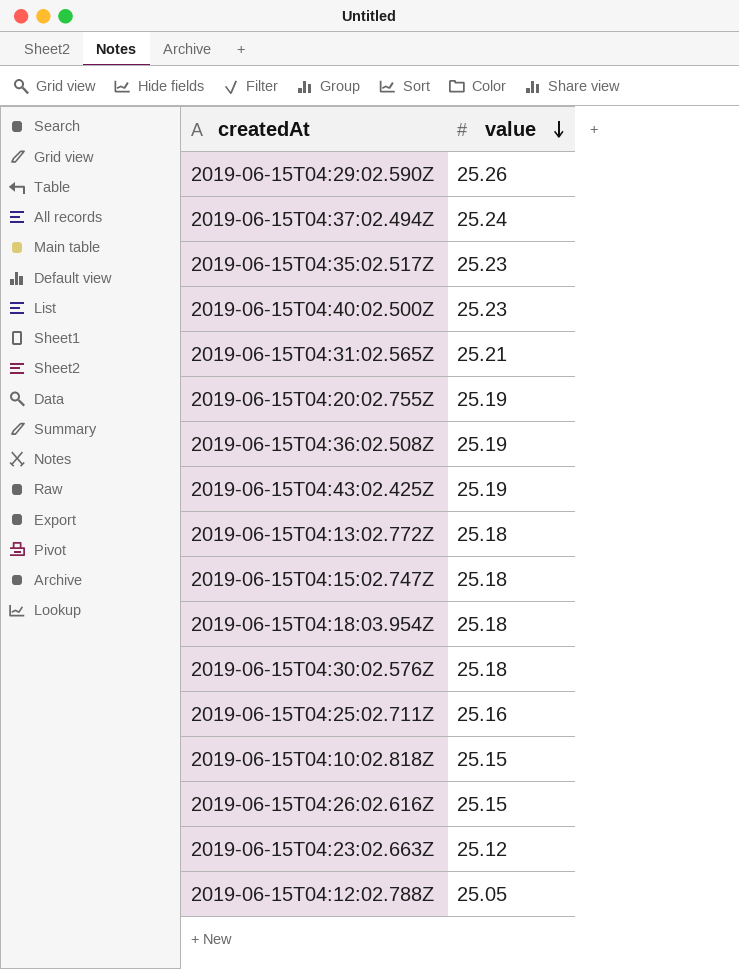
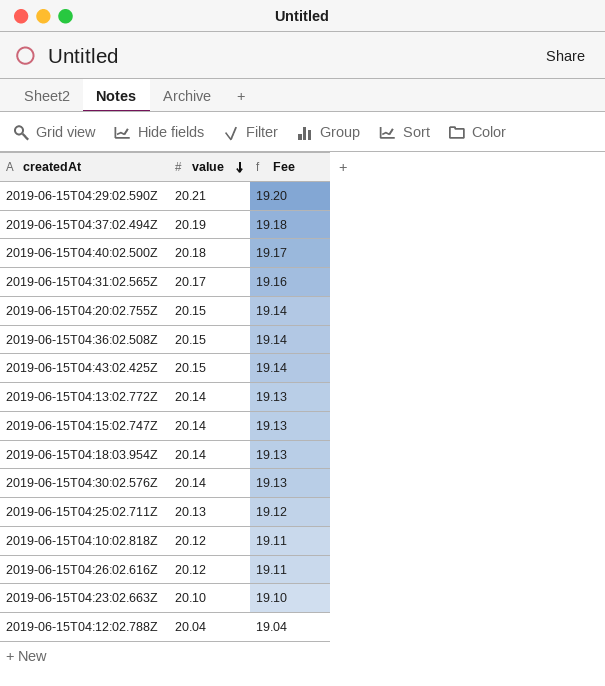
column Fee | formula: none -> [value] * 0.95
row 2019-06-15T04:35:02.517Z: 25.23 -> none
2019-06-15T04:29:02.590Z | value: 25.26 -> 20.21
2019-06-15T04:37:02.494Z | value: 25.24 -> 20.19
2019-06-15T04:40:02.500Z | value: 25.23 -> 20.18
2019-06-15T04:31:02.565Z | value: 25.21 -> 20.17
2019-06-15T04:20:02.755Z | value: 25.19 -> 20.15
2019-06-15T04:36:02.508Z | value: 25.19 -> 20.15
2019-06-15T04:43:02.425Z | value: 25.19 -> 20.15
2019-06-15T04:13:02.772Z | value: 25.18 -> 20.14
2019-06-15T04:15:02.747Z | value: 25.18 -> 20.14
2019-06-15T04:18:03.954Z | value: 25.18 -> 20.14
2019-06-15T04:30:02.576Z | value: 25.18 -> 20.14
2019-06-15T04:25:02.711Z | value: 25.16 -> 20.13
2019-06-15T04:10:02.818Z | value: 25.15 -> 20.12
2019-06-15T04:26:02.616Z | value: 25.15 -> 20.12
2019-06-15T04:23:02.663Z | value: 25.12 -> 20.10
2019-06-15T04:12:02.788Z | value: 25.05 -> 20.04

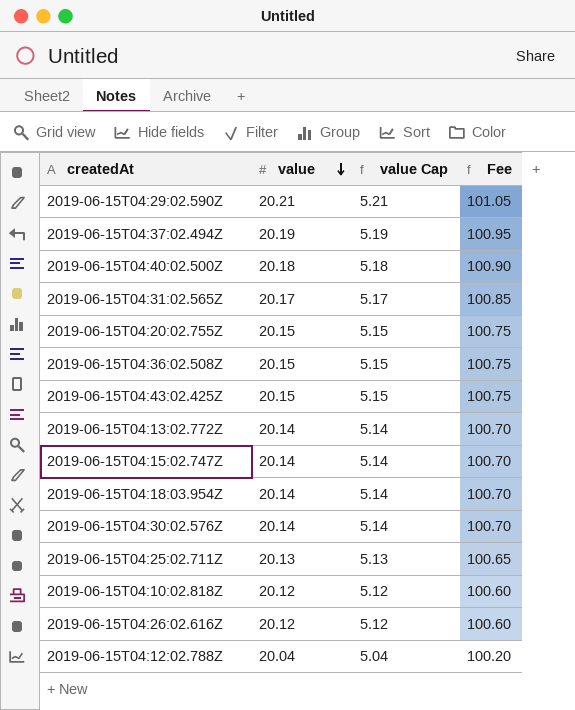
column value Cap | formula: none -> [value] - 15
column Fee | formula: [value] * 0.95 -> [value] * 5
row 2019-06-15T04:23:02.663Z: 20.10 | 19.10 -> none

